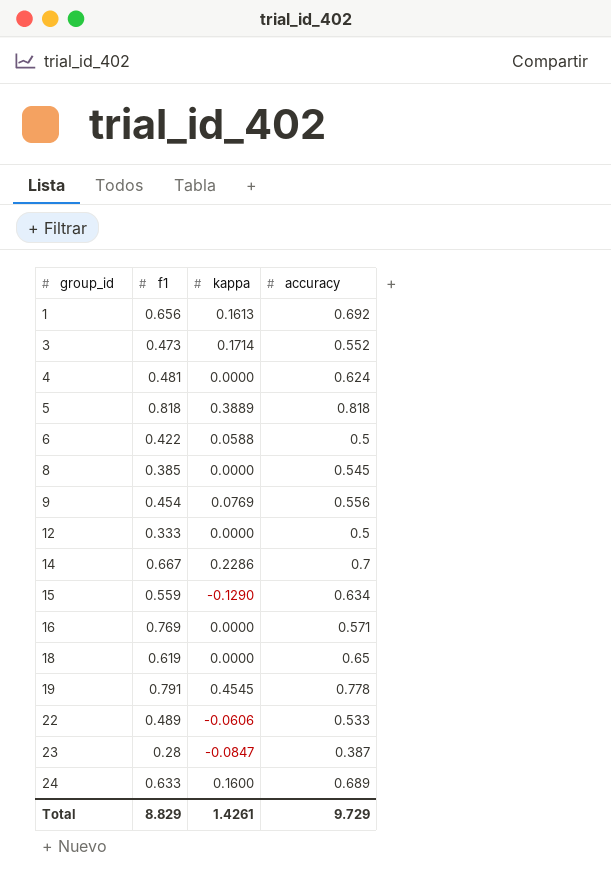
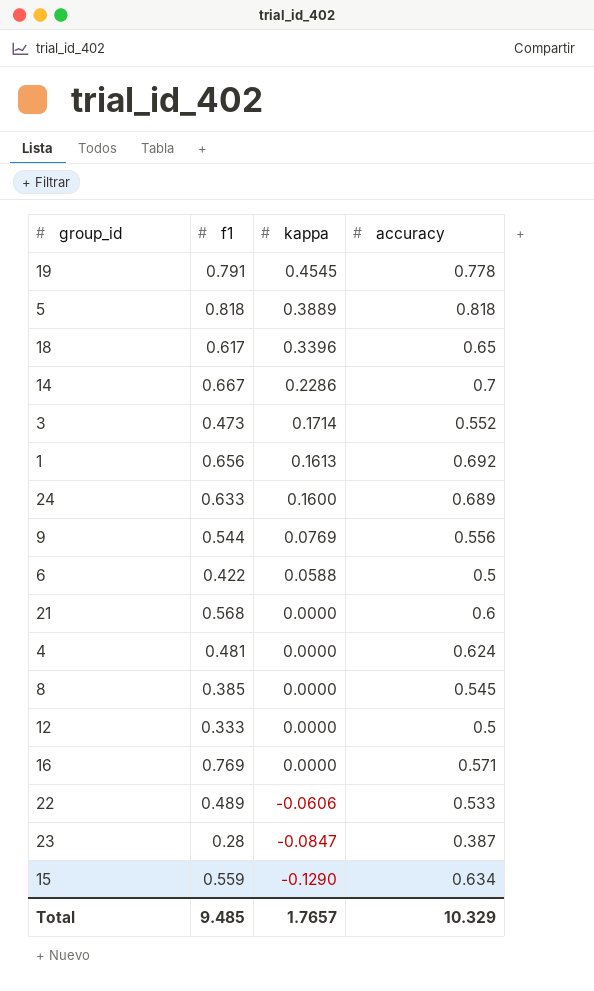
row order: group_id ascending -> kappa descending
18 | f1: 0.619 -> 0.617
18 | kappa: 0.0000 -> 0.3396
9 | f1: 0.454 -> 0.544
row 21: none -> 0.568 | 0.0000 | 0.6
Total | f1: 8.829 -> 9.485
Total | kappa: 1.4261 -> 1.7657
Total | accuracy: 9.729 -> 10.329

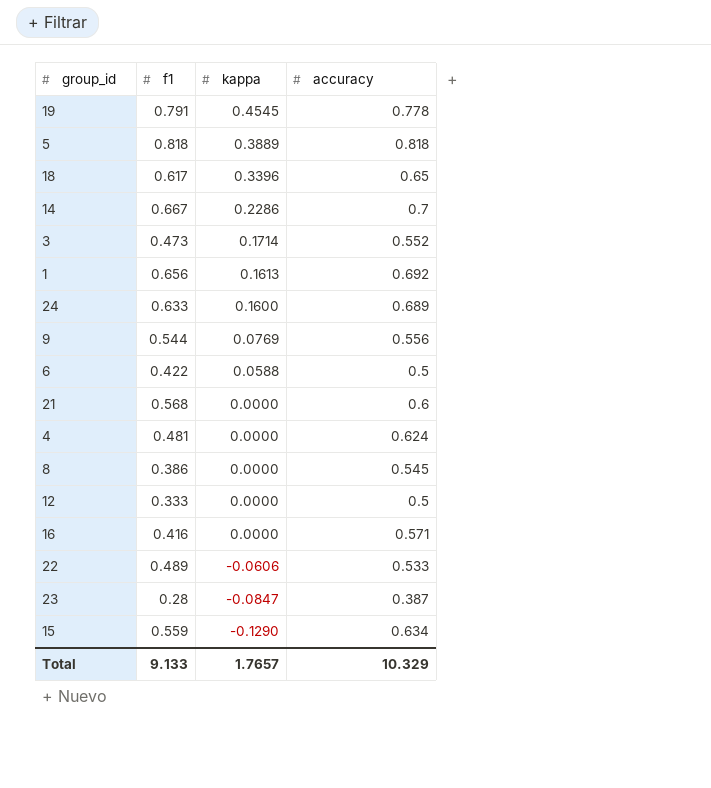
8 | f1: 0.385 -> 0.386
16 | f1: 0.769 -> 0.416
Total | f1: 9.485 -> 9.133

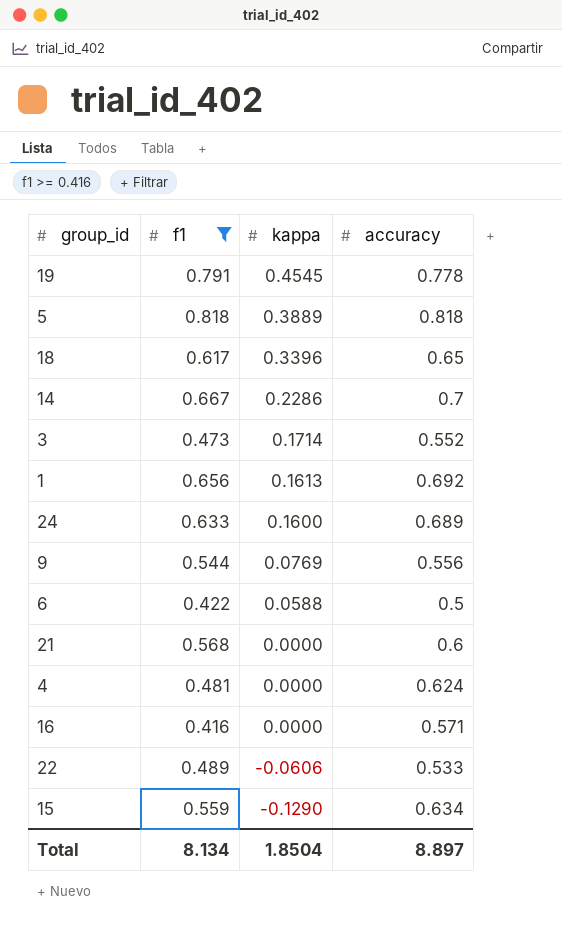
filter: none -> f1 >= 0.416
Total | f1: 9.133 -> 8.134
Total | kappa: 1.7657 -> 1.8504
Total | accuracy: 10.329 -> 8.897

